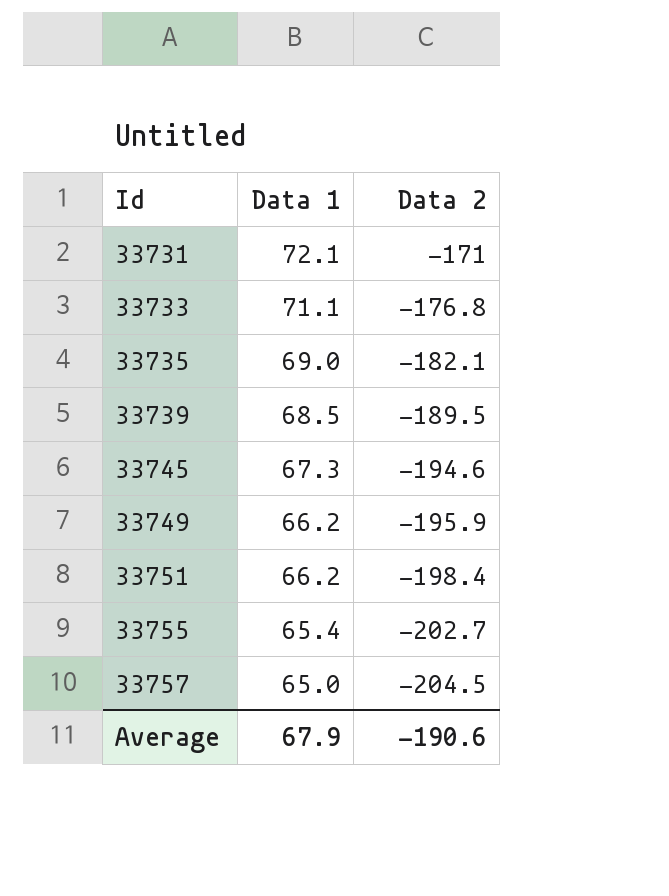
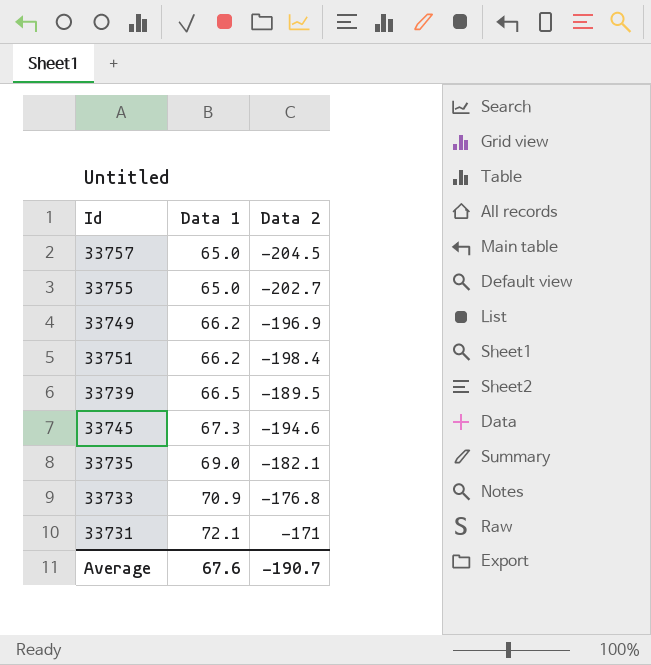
row order: Id ascending -> Data 1 ascending
33755 | Data 1: 65.4 -> 65.0
33749 | Data 2: -195.9 -> -196.9
33739 | Data 1: 68.5 -> 66.5
33733 | Data 1: 71.1 -> 70.9
Average | Data 1: 67.9 -> 67.6
Average | Data 2: -190.6 -> -190.7

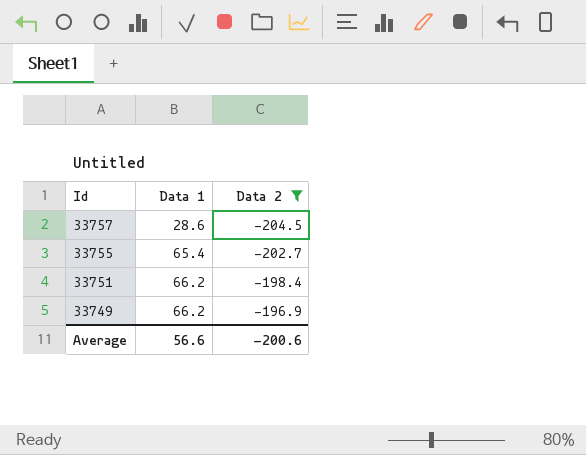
filter: none -> Data 2 <= -196.9
row order: Data 1 ascending -> Id descending
33757 | Data 1: 65.0 -> 28.6
33755 | Data 1: 65.0 -> 65.4
Average | Data 1: 67.6 -> 56.6
Average | Data 2: -190.7 -> -200.6

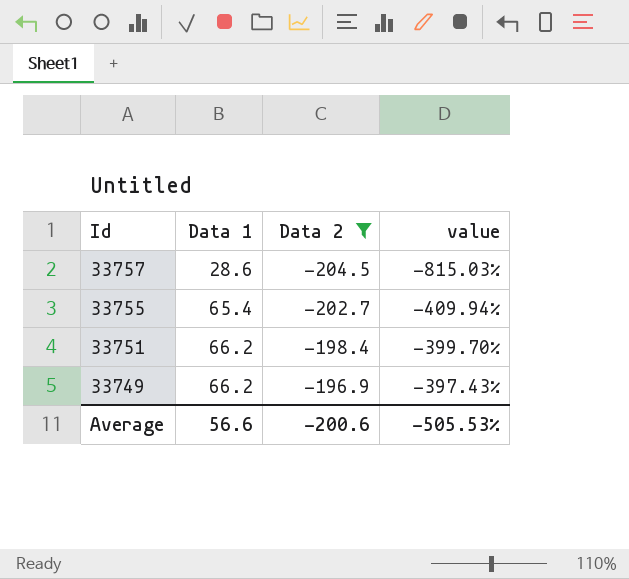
column value | formula: none -> ([Data 2] - [Data 1]) / [Data 1]

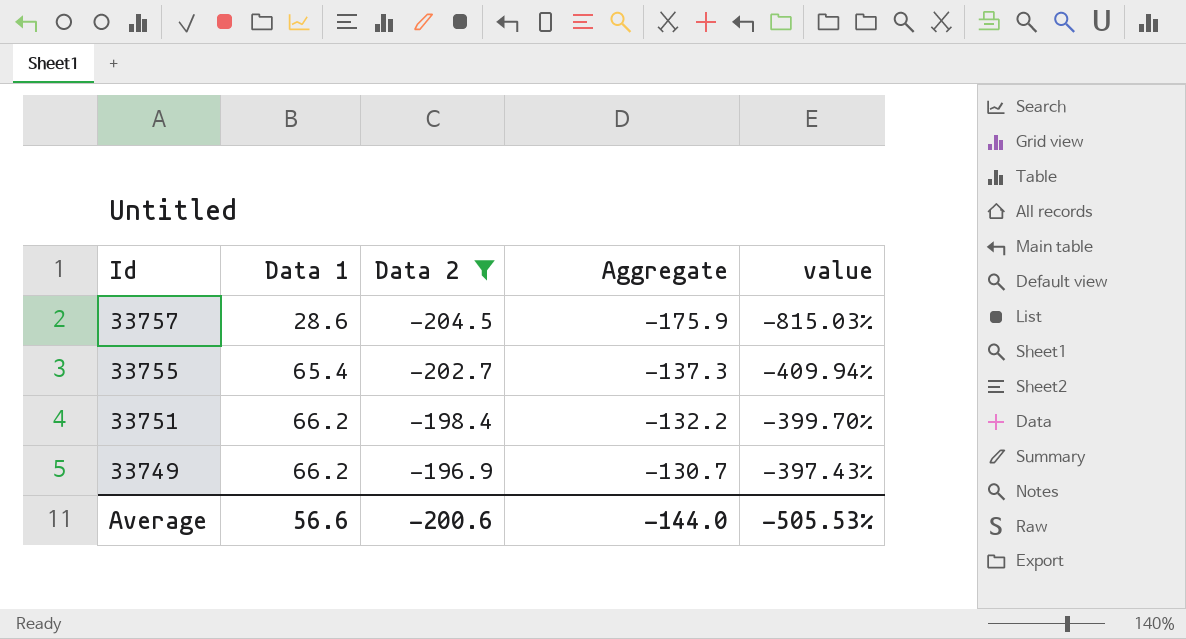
column Aggregate | formula: none -> [Data 1] + [Data 2]

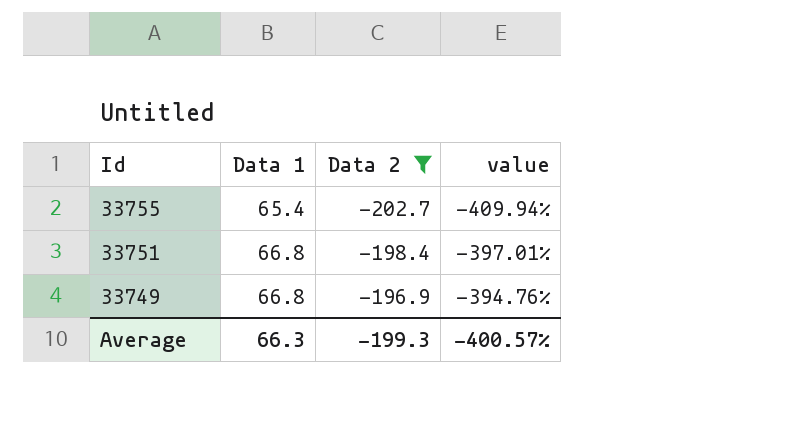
column Aggregate | formula: [Data 1] + [Data 2] -> none
row 33757: 28.6 | -204.5 | -175.9 | -815.03% -> none
33751 | Data 1: 66.2 -> 66.8
33751 | value: -399.70% -> -397.01%
33749 | Data 1: 66.2 -> 66.8
33749 | value: -397.43% -> -394.76%
Average | Data 1: 56.6 -> 66.3
Average | Data 2: -200.6 -> -199.3
Average | value: -505.53% -> -400.57%

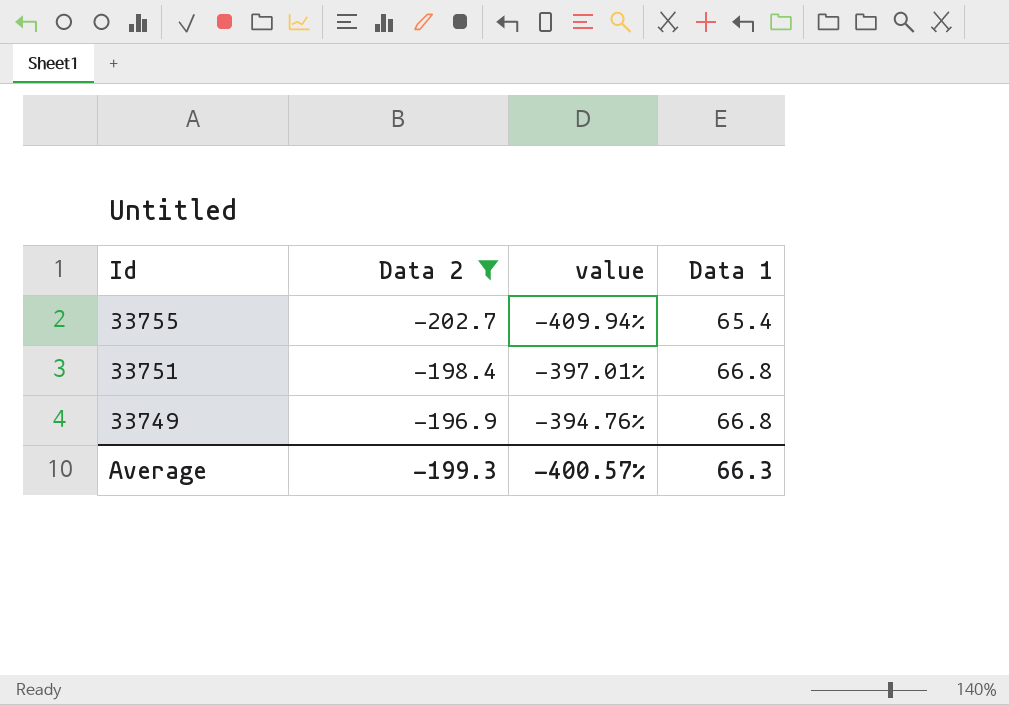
column Data 1 | position: 2 -> 4

